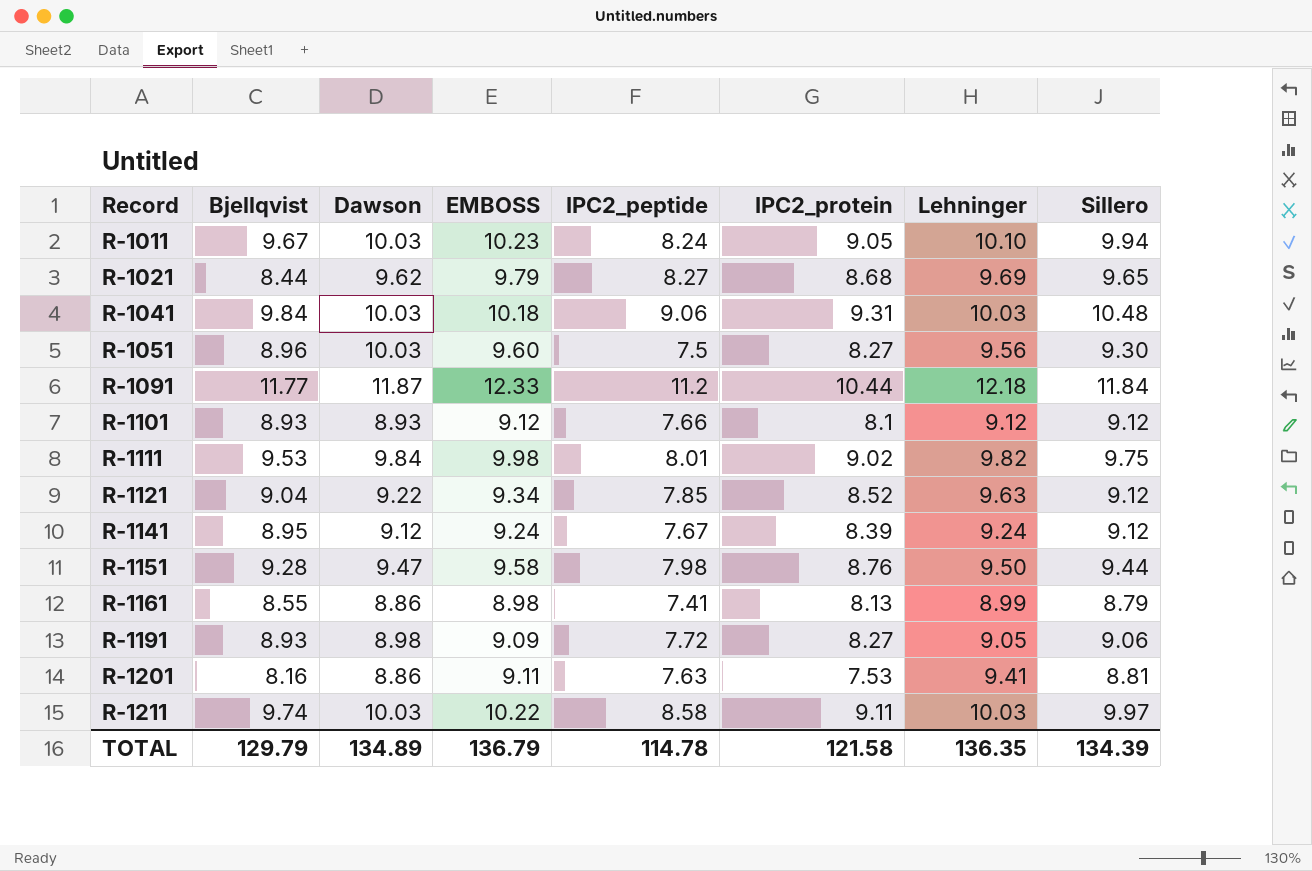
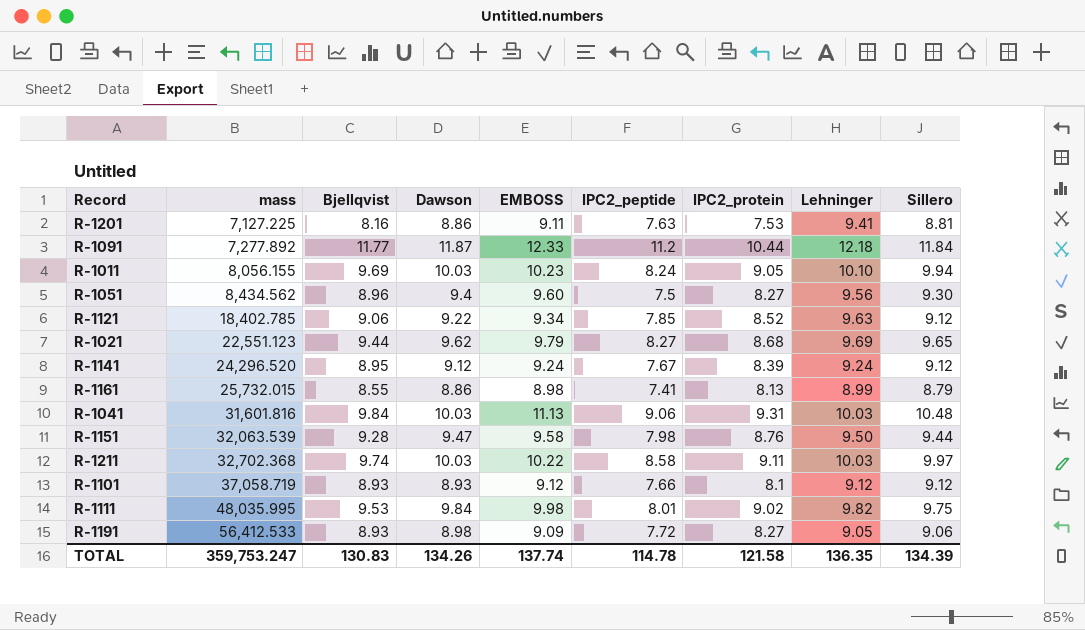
row order: Record ascending -> mass ascending
column mass | position: none -> 2
R-1011 | Bjellqvist: 9.67 -> 9.69
R-1051 | Dawson: 10.03 -> 9.4
R-1121 | Bjellqvist: 9.04 -> 9.06
R-1021 | Bjellqvist: 8.44 -> 9.44
R-1041 | EMBOSS: 10.18 -> 11.13
TOTAL | Bjellqvist: 129.79 -> 130.83
TOTAL | Dawson: 134.89 -> 134.26
TOTAL | EMBOSS: 136.79 -> 137.74

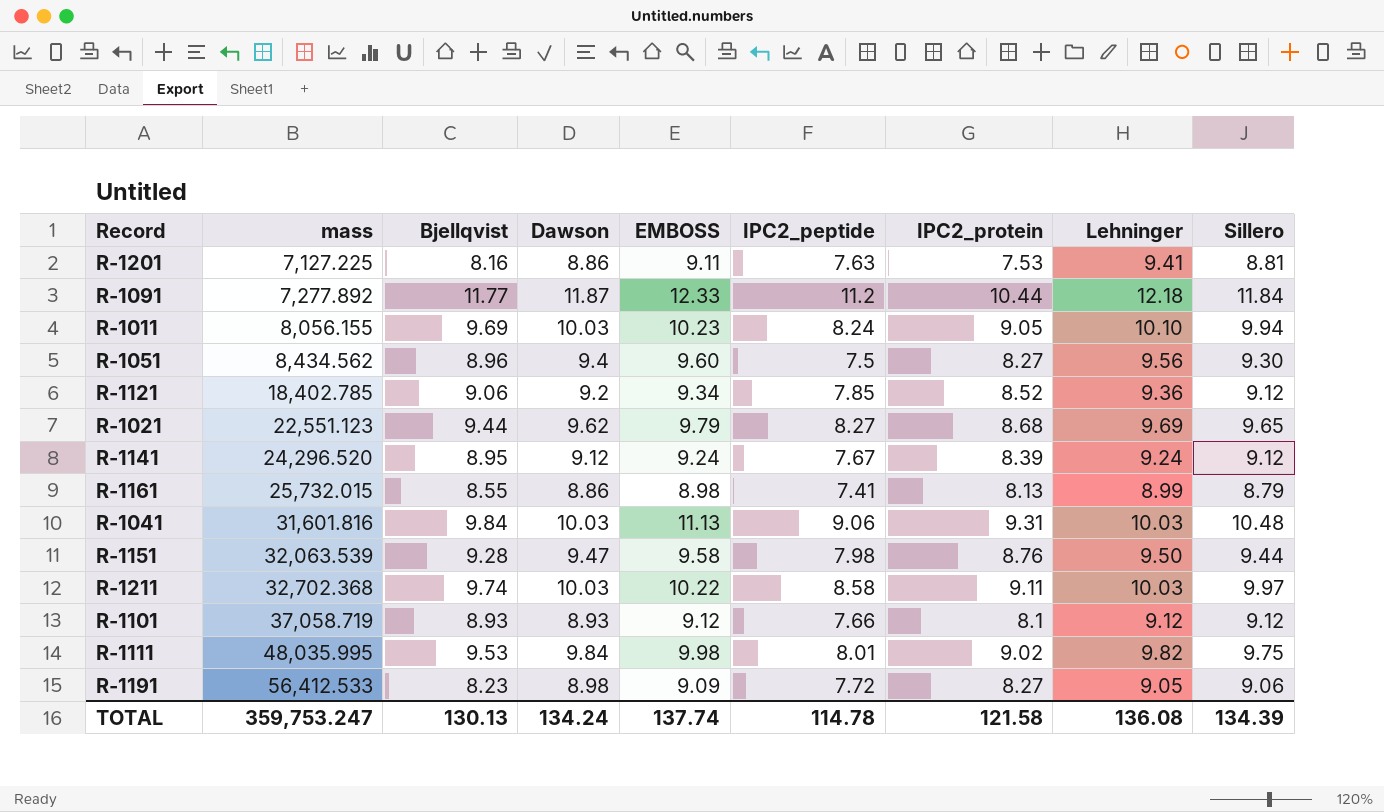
R-1121 | Dawson: 9.22 -> 9.2
R-1121 | Lehninger: 9.63 -> 9.36
R-1191 | Bjellqvist: 8.93 -> 8.23
TOTAL | Bjellqvist: 130.83 -> 130.13
TOTAL | Dawson: 134.26 -> 134.24
TOTAL | Lehninger: 136.35 -> 136.08

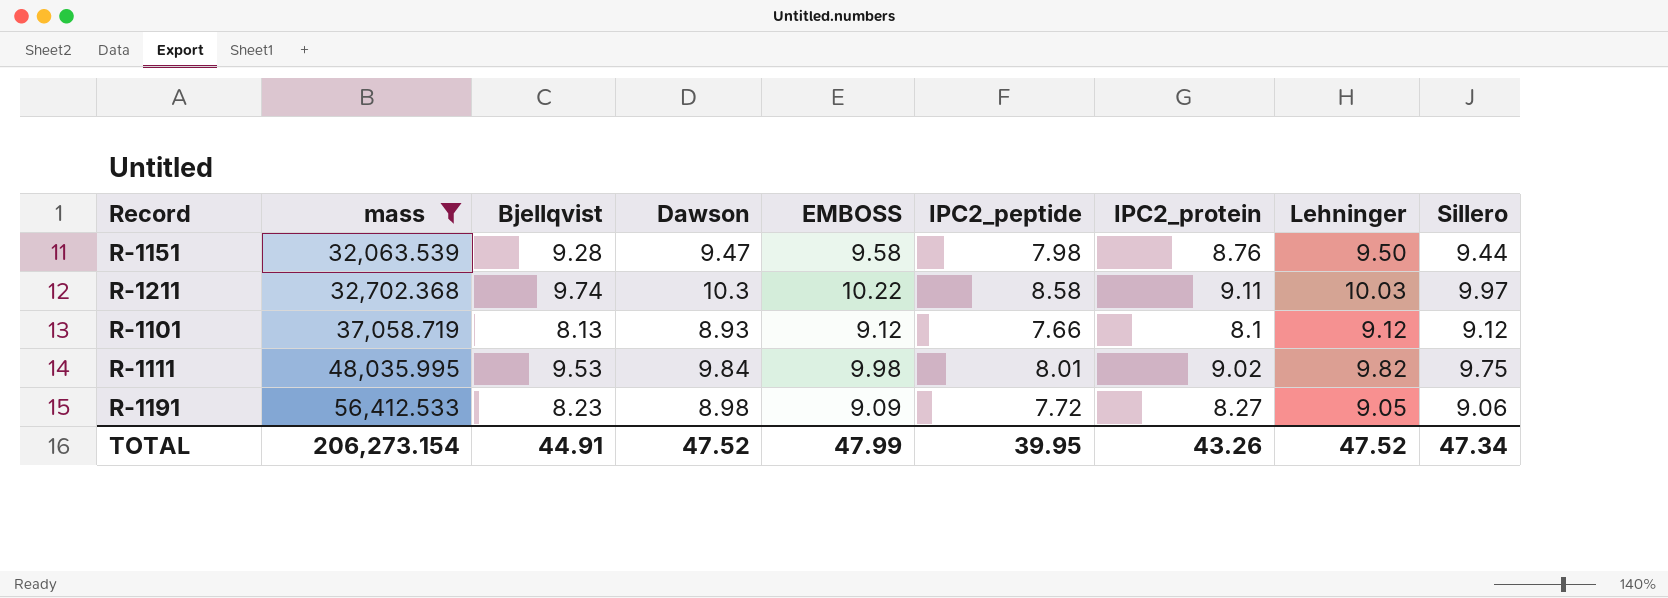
filter: none -> mass >= 32,063.539
R-1211 | Dawson: 10.03 -> 10.3
R-1101 | Bjellqvist: 8.93 -> 8.13
TOTAL | mass: 359,753.247 -> 206,273.154
TOTAL | Bjellqvist: 130.13 -> 44.91
TOTAL | Dawson: 134.24 -> 47.52
TOTAL | EMBOSS: 137.74 -> 47.99
TOTAL | IPC2_peptide: 114.78 -> 39.95
TOTAL | IPC2_protein: 121.58 -> 43.26
TOTAL | Lehninger: 136.08 -> 47.52
TOTAL | Sillero: 134.39 -> 47.34

